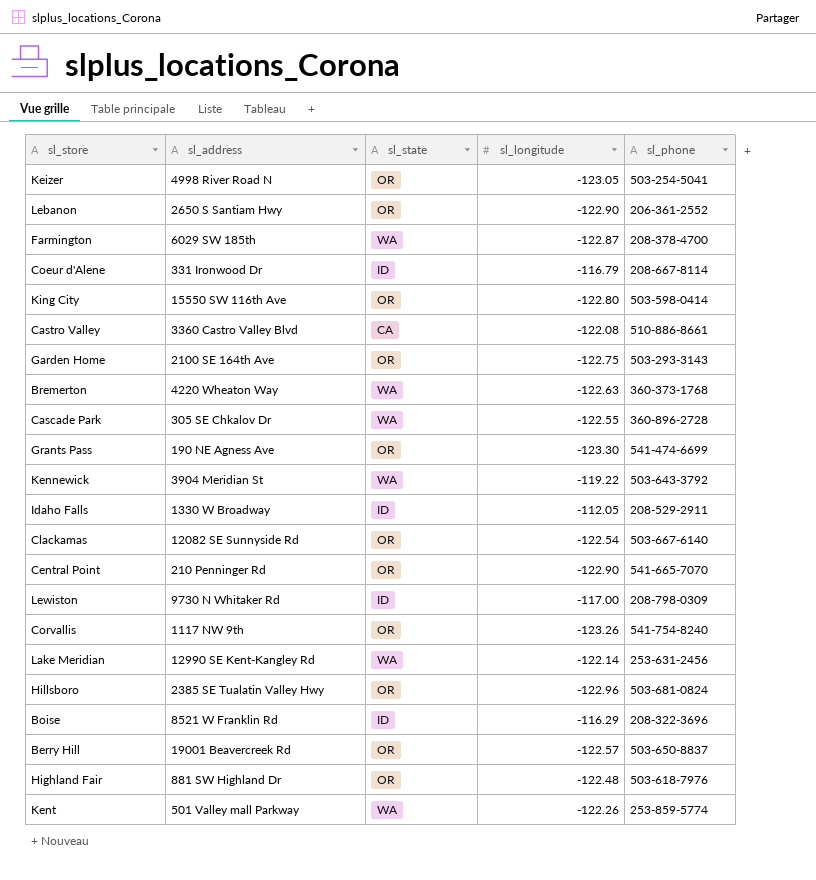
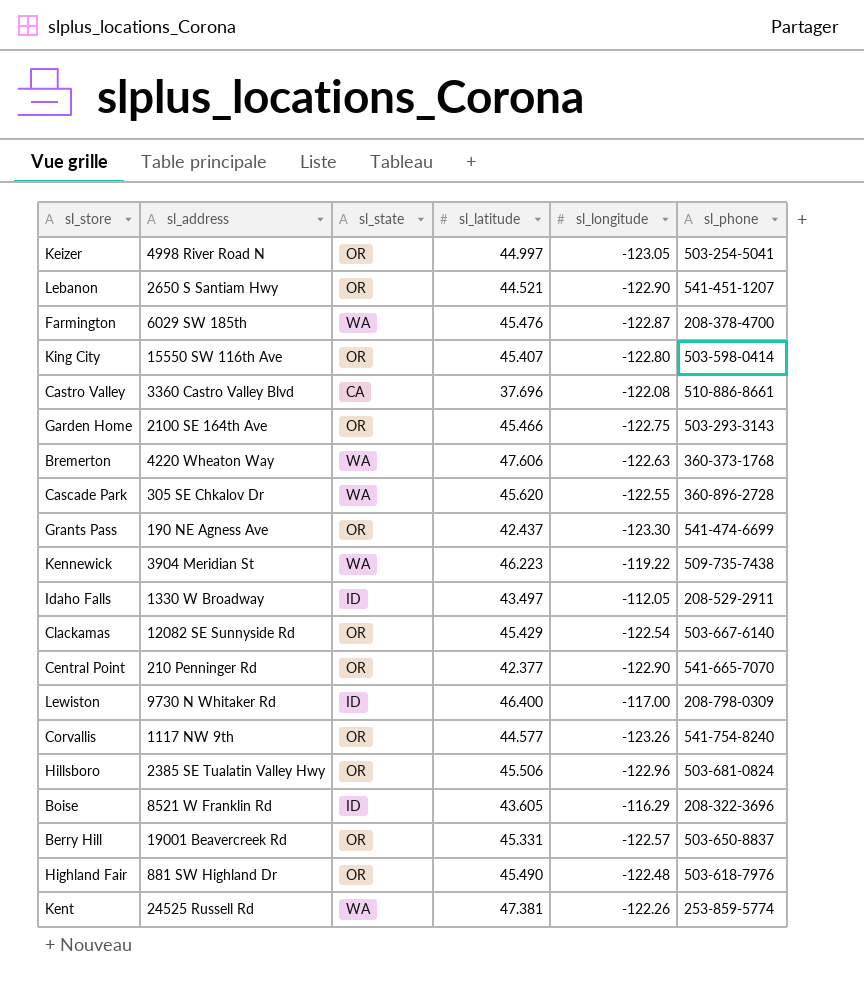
column sl_latitude | position: none -> 4
row Coeur d'Alene: 331 Ironwood Dr | ID | -116.79 | 208-667-8114 -> none
row Lake Meridian: 12990 SE Kent-Kangley Rd | WA | -122.14 | 253-631-2456 -> none
Lebanon | sl_phone: 206-361-2552 -> 541-451-1207
Kennewick | sl_phone: 503-643-3792 -> 509-735-7438
Kent | sl_address: 501 Valley mall Parkway -> 24525 Russell Rd

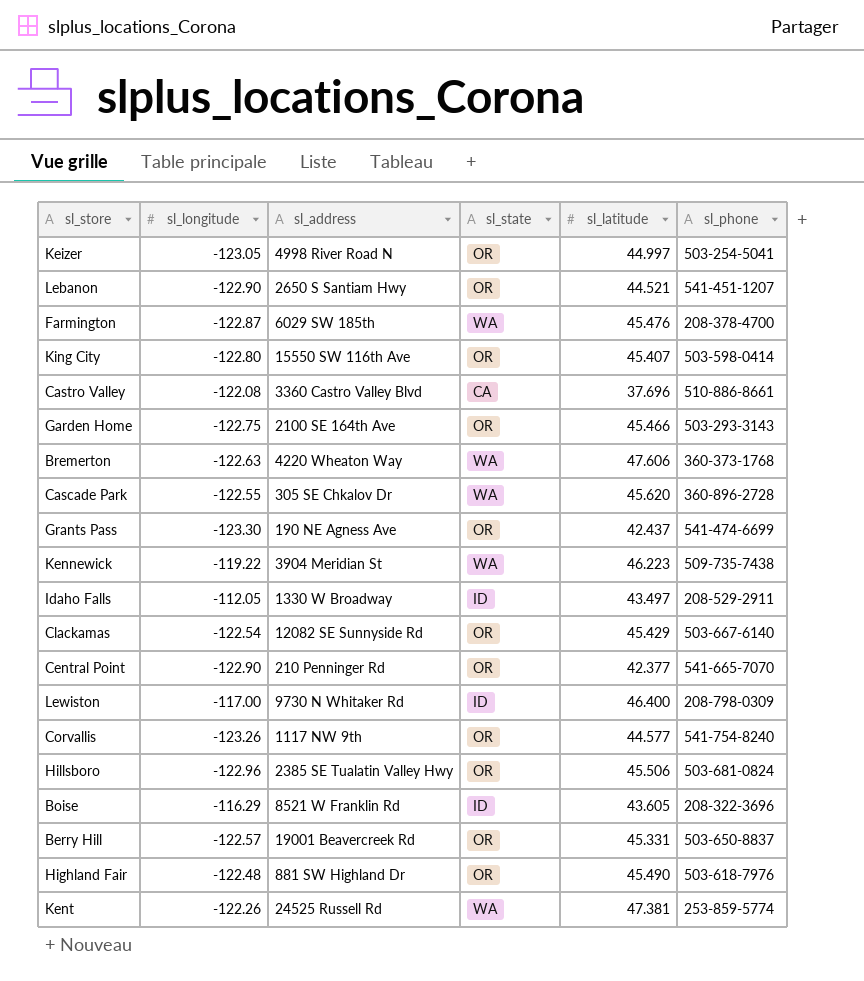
column sl_longitude | position: 5 -> 2

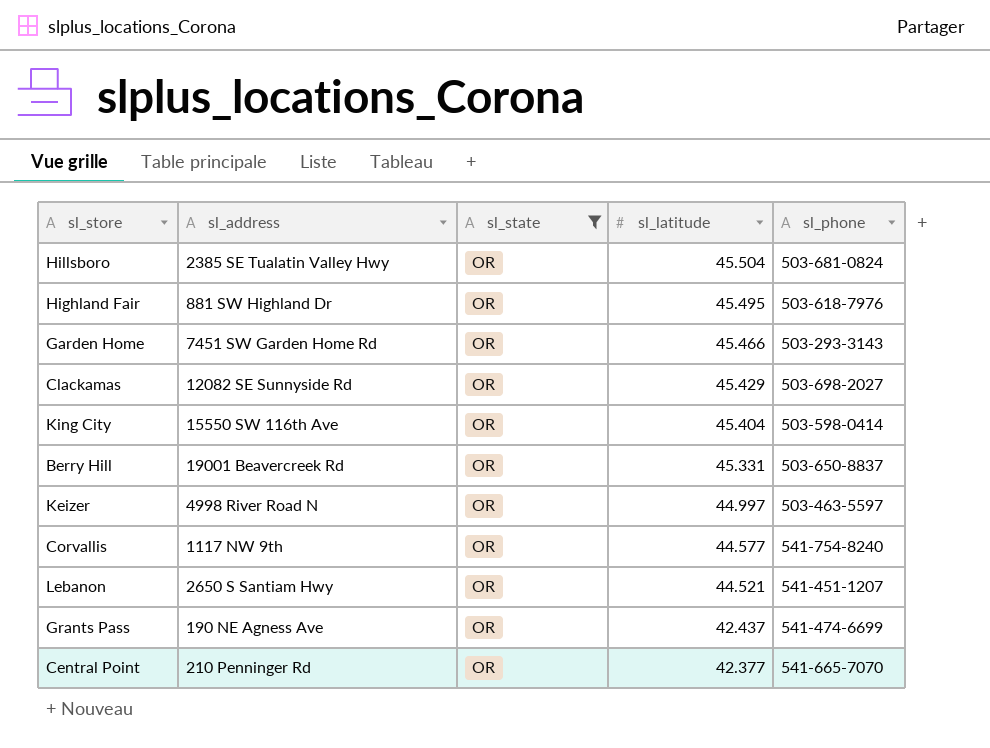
filter: none -> sl_state = OR
row order: none -> sl_latitude descending
column sl_longitude | position: 2 -> none
Hillsboro | sl_latitude: 45.506 -> 45.504
Highland Fair | sl_latitude: 45.490 -> 45.495
Garden Home | sl_address: 2100 SE 164th Ave -> 7451 SW Garden Home Rd
Clackamas | sl_phone: 503-667-6140 -> 503-698-2027
King City | sl_latitude: 45.407 -> 45.404
Keizer | sl_phone: 503-254-5041 -> 503-463-5597

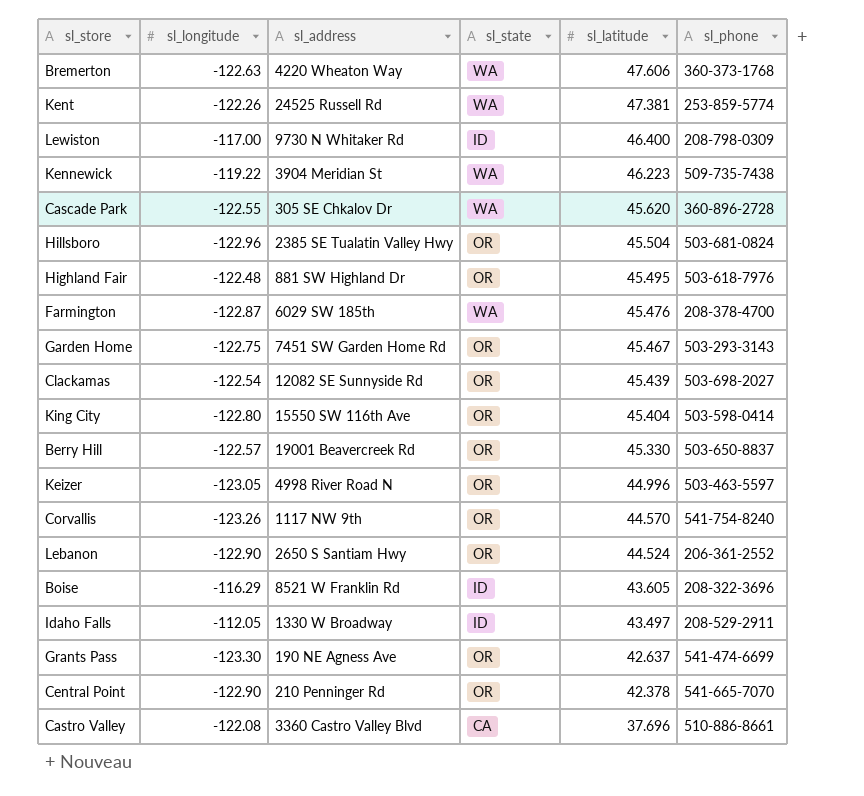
filter: sl_state = OR -> none
column sl_longitude | position: none -> 2
Garden Home | sl_latitude: 45.466 -> 45.467
Clackamas | sl_latitude: 45.429 -> 45.439
Berry Hill | sl_latitude: 45.331 -> 45.330
Keizer | sl_latitude: 44.997 -> 44.996
Corvallis | sl_latitude: 44.577 -> 44.570
Lebanon | sl_latitude: 44.521 -> 44.524
Lebanon | sl_phone: 541-451-1207 -> 206-361-2552
Grants Pass | sl_latitude: 42.437 -> 42.637
Central Point | sl_latitude: 42.377 -> 42.378

